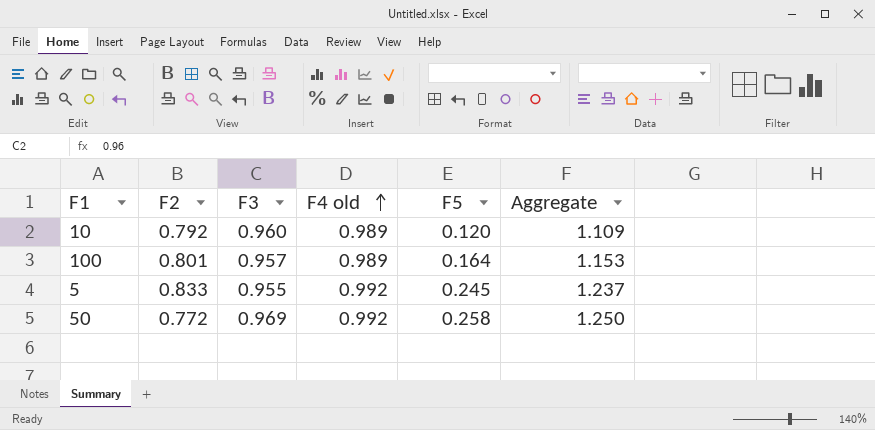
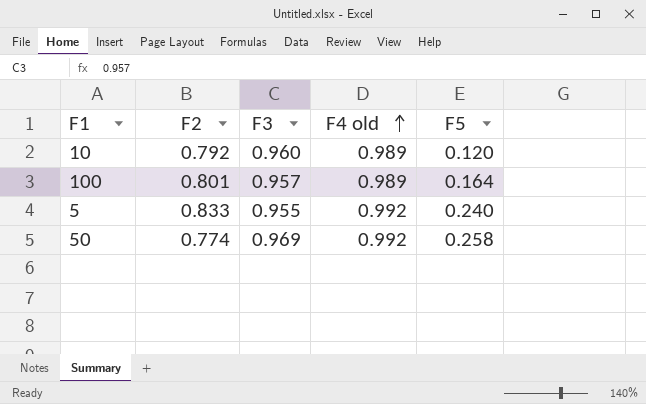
column Aggregate | formula: [F4 old] + [F5] -> none
5 | F5: 0.245 -> 0.240
50 | F2: 0.772 -> 0.774

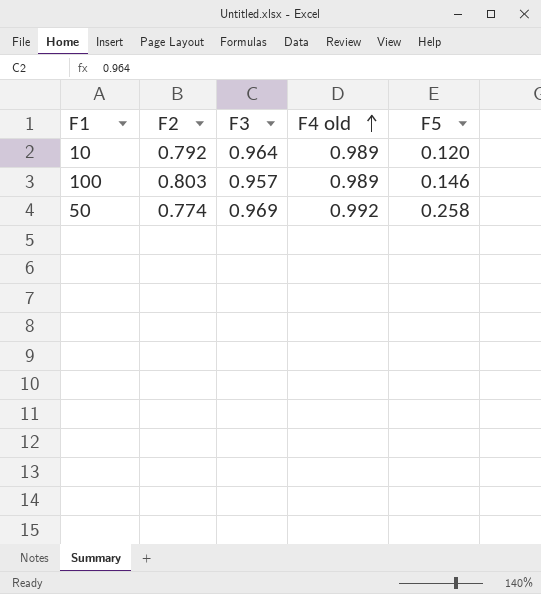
row 5: 0.833 | 0.955 | 0.992 | 0.240 -> none
10 | F3: 0.960 -> 0.964
100 | F2: 0.801 -> 0.803
100 | F5: 0.164 -> 0.146

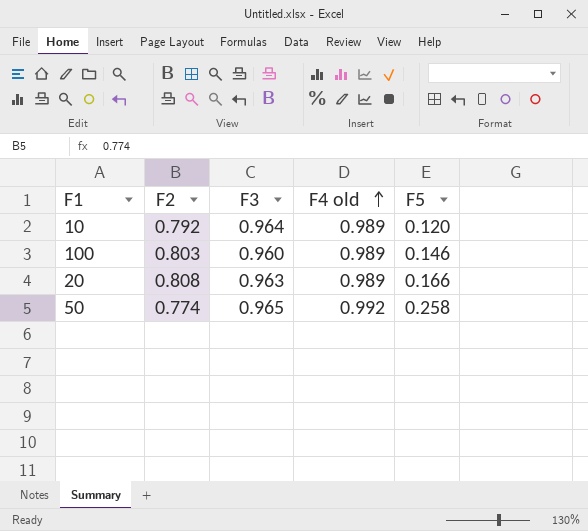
100 | F3: 0.957 -> 0.960
row 20: none -> 0.808 | 0.963 | 0.989 | 0.166
50 | F3: 0.969 -> 0.965

